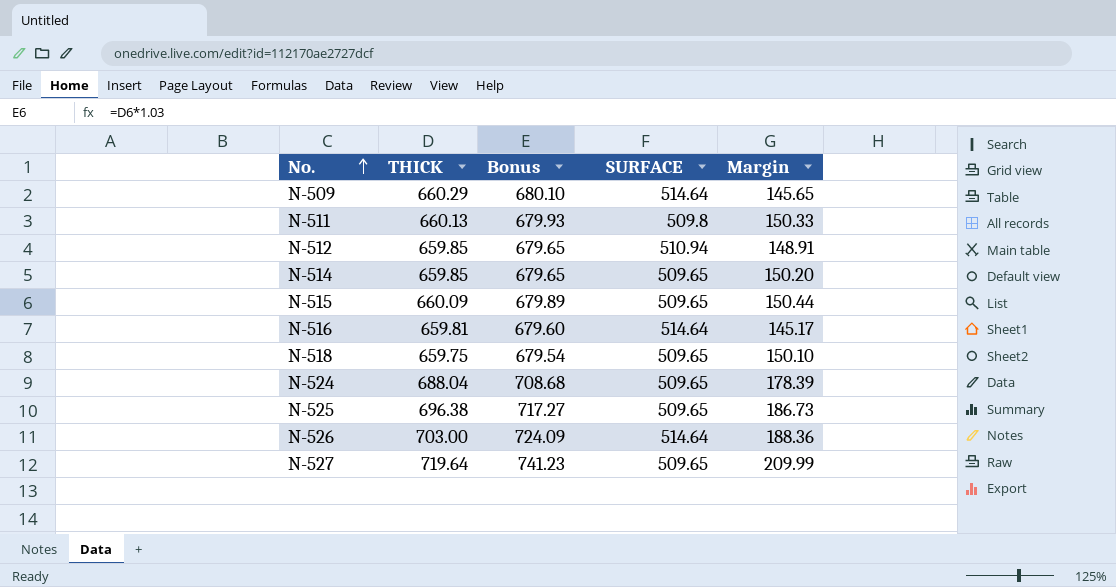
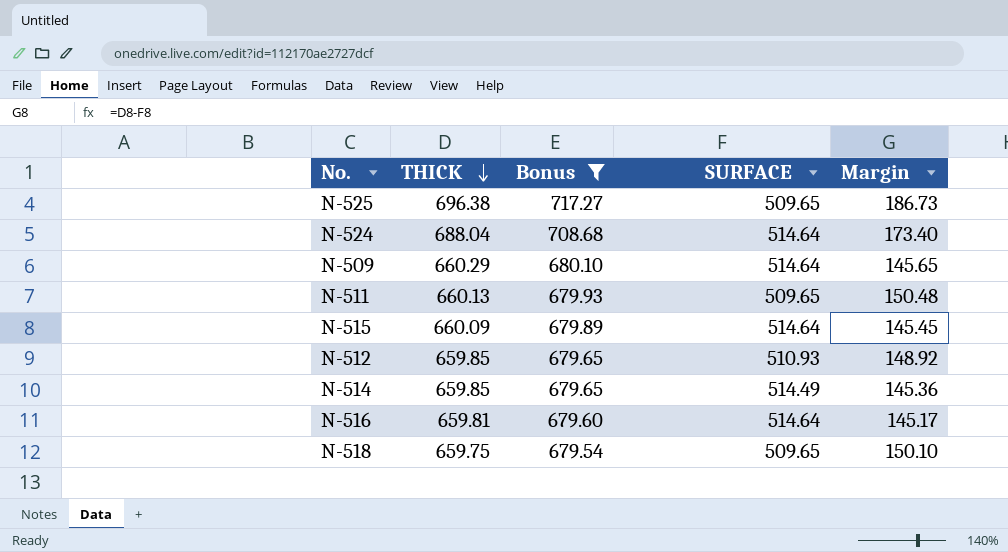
filter: none -> Bonus <= 717.27
row order: No. ascending -> THICK descending
N-524 | SURFACE: 509.65 -> 514.64
N-524 | Margin: 178.39 -> 173.40
N-511 | SURFACE: 509.8 -> 509.65
N-511 | Margin: 150.33 -> 150.48
N-515 | SURFACE: 509.65 -> 514.64
N-515 | Margin: 150.44 -> 145.45
N-512 | SURFACE: 510.94 -> 510.93
N-512 | Margin: 148.91 -> 148.92
N-514 | SURFACE: 509.65 -> 514.49
N-514 | Margin: 150.20 -> 145.36

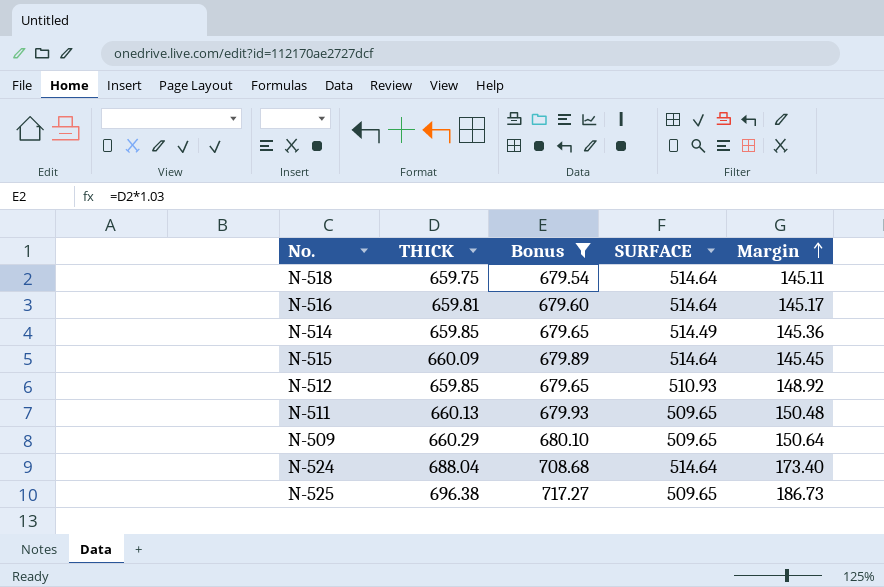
row order: THICK descending -> Margin ascending
N-518 | SURFACE: 509.65 -> 514.64
N-518 | Margin: 150.10 -> 145.11
N-509 | SURFACE: 514.64 -> 509.65
N-509 | Margin: 145.65 -> 150.64

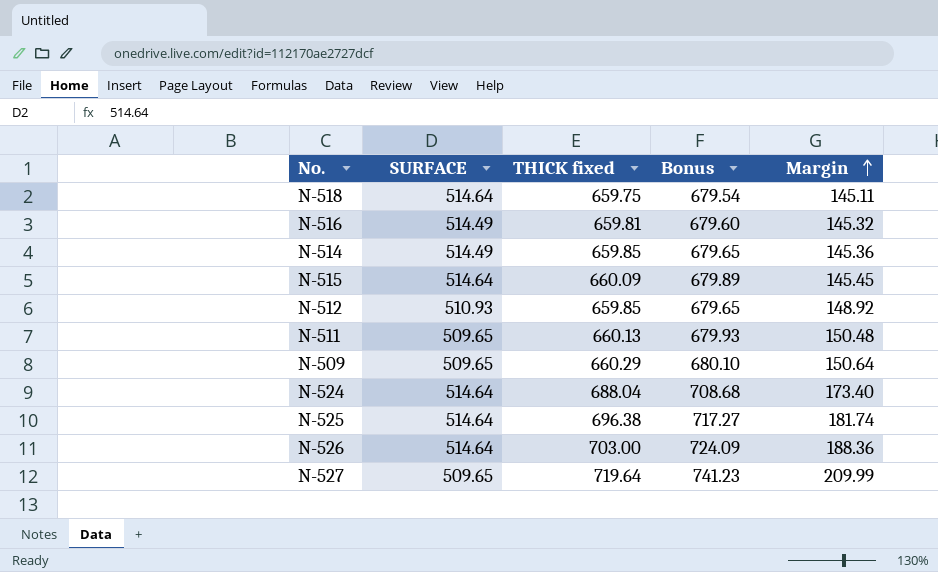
filter: Bonus <= 717.27 -> none
column SURFACE | position: 4 -> 2
column name: THICK -> THICK fixed
N-516 | SURFACE: 514.64 -> 514.49
N-516 | Margin: 145.17 -> 145.32
N-525 | SURFACE: 509.65 -> 514.64
N-525 | Margin: 186.73 -> 181.74

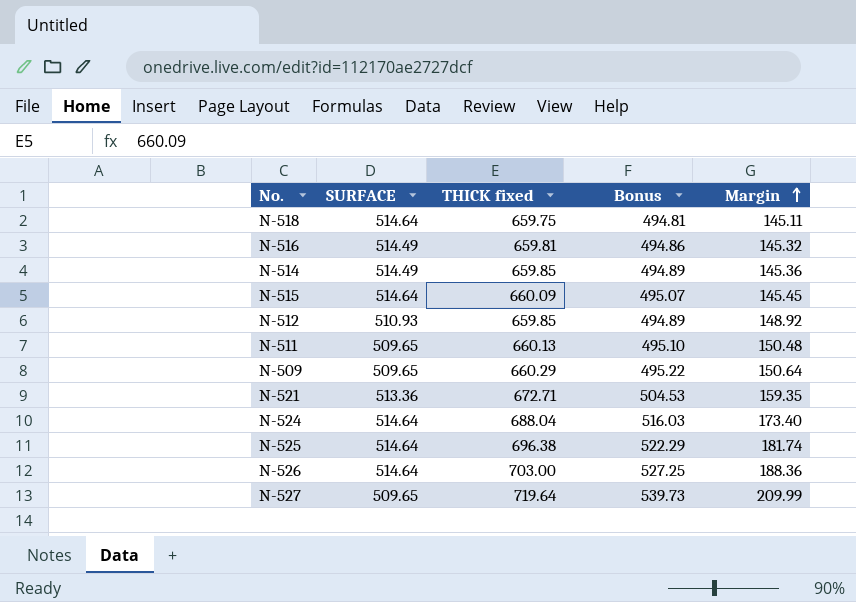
column Bonus | formula: [THICK fixed] * 1.03 -> [THICK fixed] * 0.75
row N-521: none -> 513.36 | 672.71 | 504.53 | 159.35

